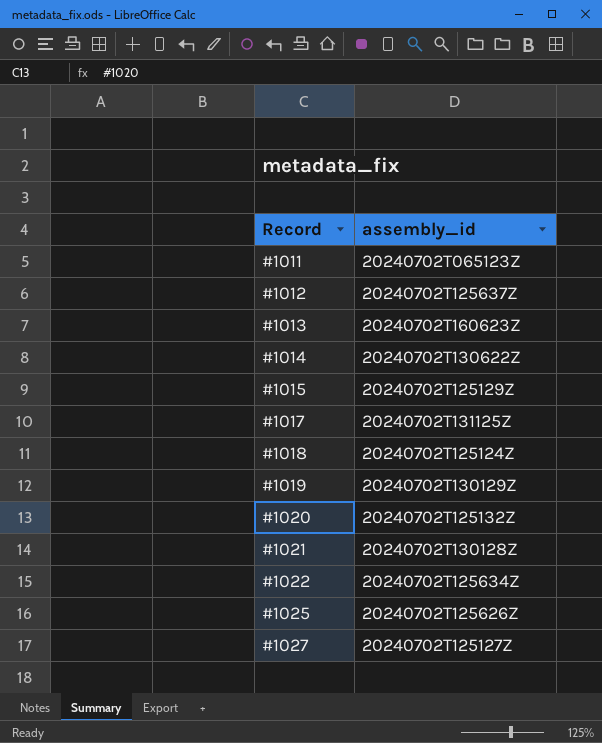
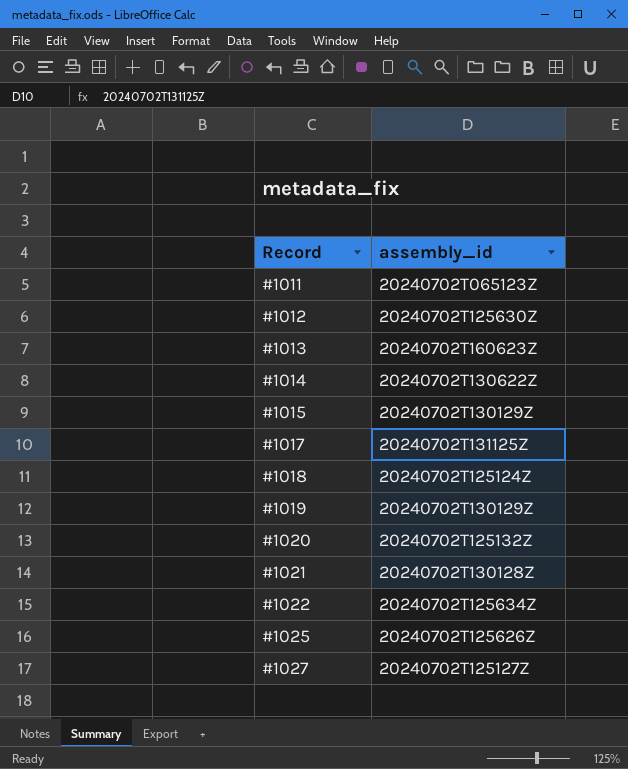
#1012 | assembly_id: 20240702T125637Z -> 20240702T125630Z
#1015 | assembly_id: 20240702T125129Z -> 20240702T130129Z

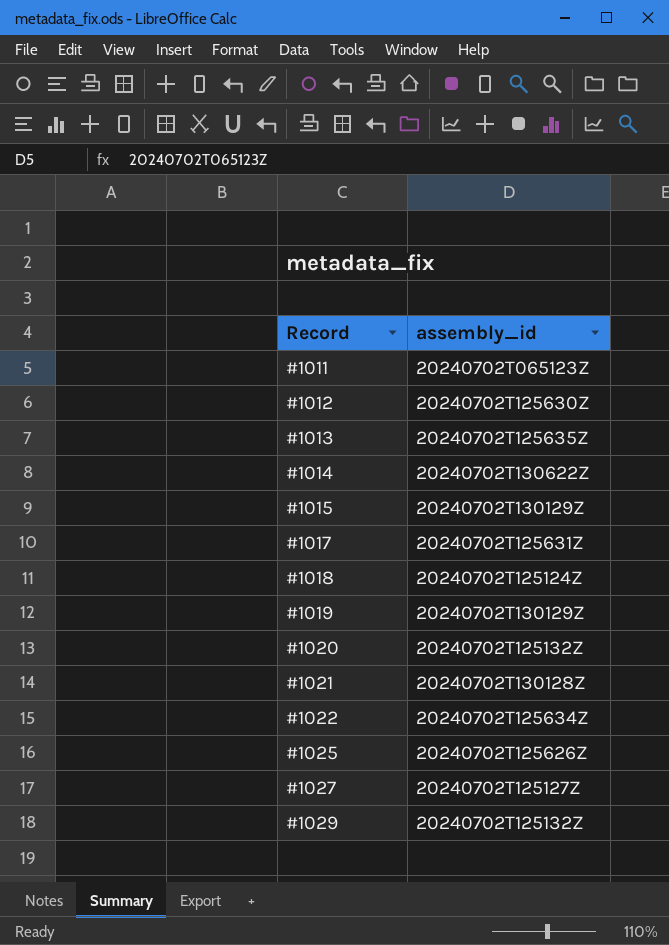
#1013 | assembly_id: 20240702T160623Z -> 20240702T125635Z
#1017 | assembly_id: 20240702T131125Z -> 20240702T125631Z
row #1029: none -> 20240702T125132Z

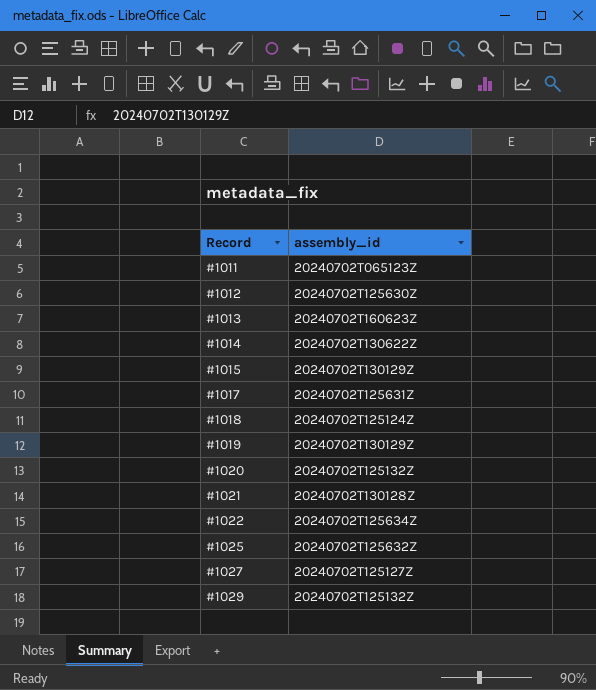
#1013 | assembly_id: 20240702T125635Z -> 20240702T160623Z
#1025 | assembly_id: 20240702T125626Z -> 20240702T125632Z

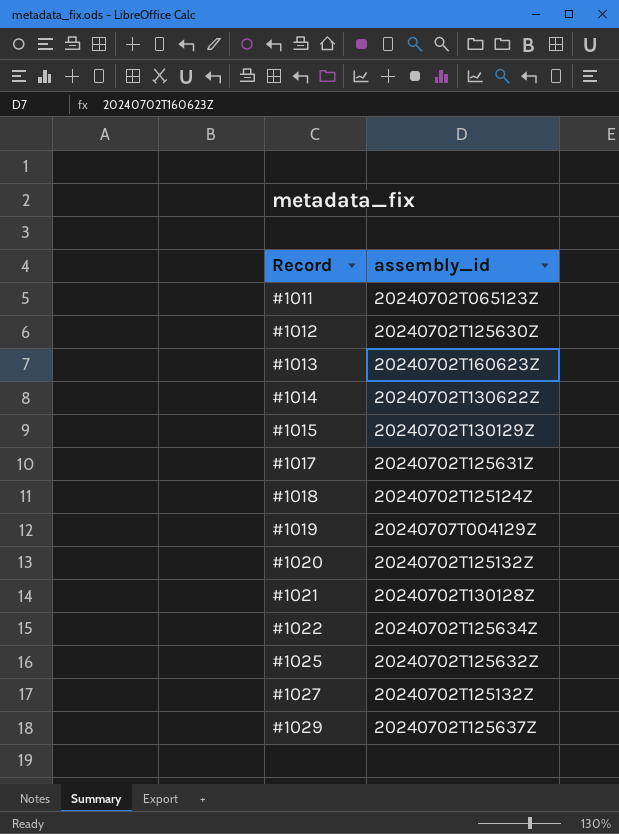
#1019 | assembly_id: 20240702T130129Z -> 20240707T004129Z
#1027 | assembly_id: 20240702T125127Z -> 20240702T125132Z
#1029 | assembly_id: 20240702T125132Z -> 20240702T125637Z

